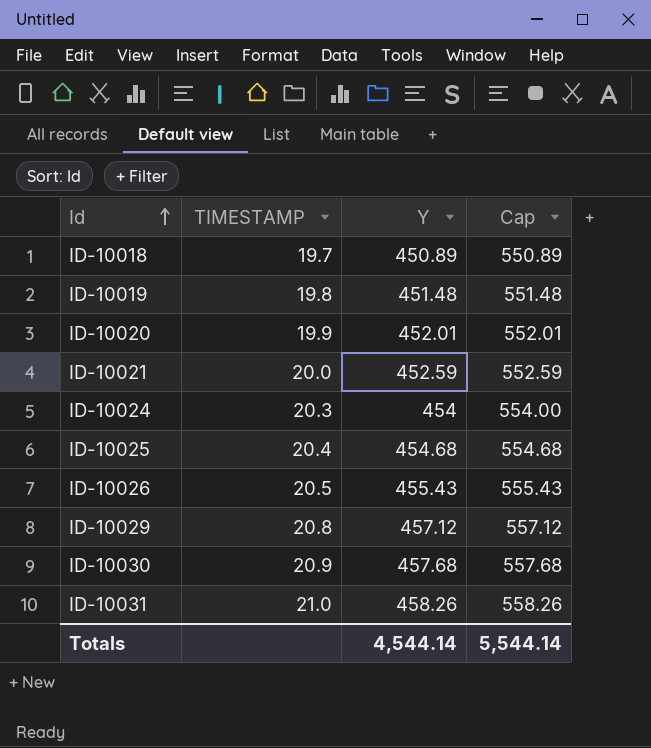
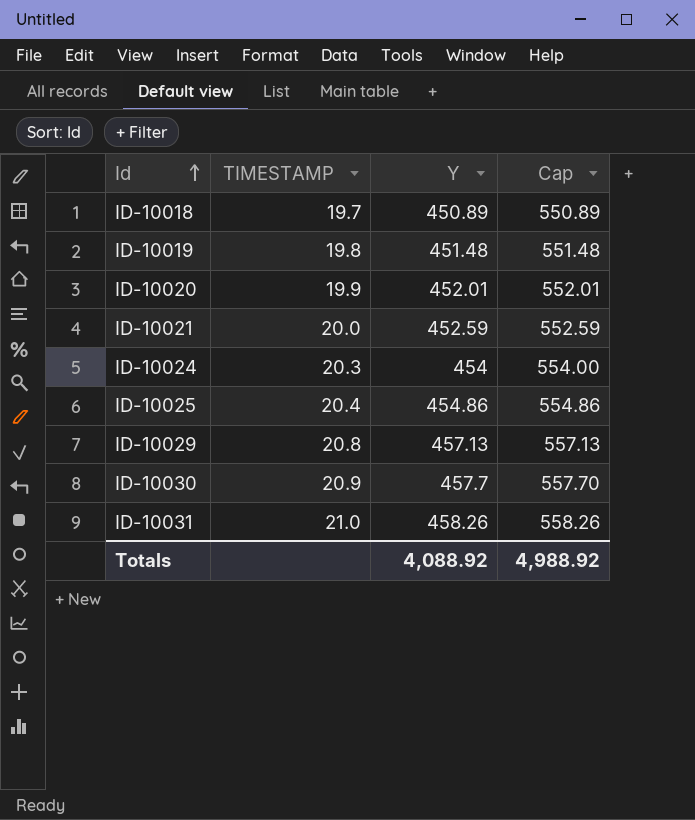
row ID-10026: 20.5 | 455.43 | 555.43 -> none
ID-10025 | Y: 454.68 -> 454.86
ID-10025 | Cap: 554.68 -> 554.86
ID-10029 | Y: 457.12 -> 457.13
ID-10029 | Cap: 557.12 -> 557.13
ID-10030 | Y: 457.68 -> 457.7
ID-10030 | Cap: 557.68 -> 557.70
Totals | Y: 4,544.14 -> 4,088.92
Totals | Cap: 5,544.14 -> 4,988.92

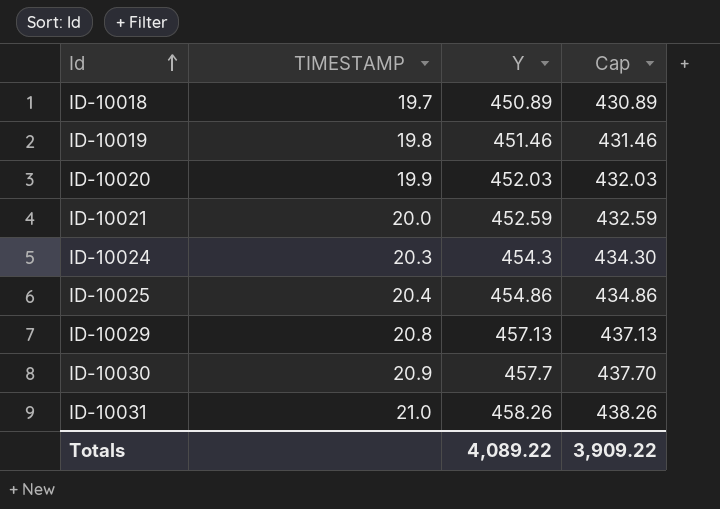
column Cap | formula: [Y] + 100 -> [Y] - 20
ID-10019 | Y: 451.48 -> 451.46
ID-10020 | Y: 452.01 -> 452.03
ID-10024 | Y: 454 -> 454.3
Totals | Y: 4,088.92 -> 4,089.22
Totals | Cap: 4,988.92 -> 3,909.22

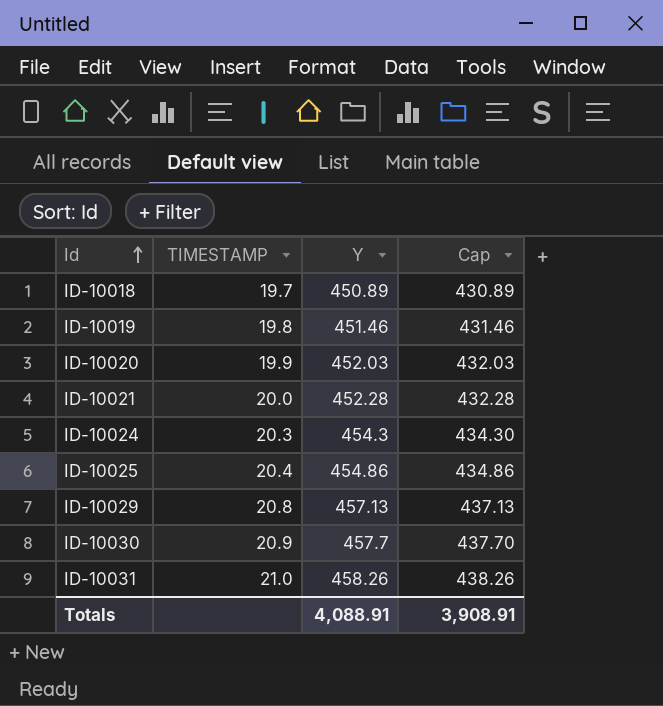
ID-10021 | Y: 452.59 -> 452.28
ID-10021 | Cap: 432.59 -> 432.28
Totals | Y: 4,089.22 -> 4,088.91
Totals | Cap: 3,909.22 -> 3,908.91

